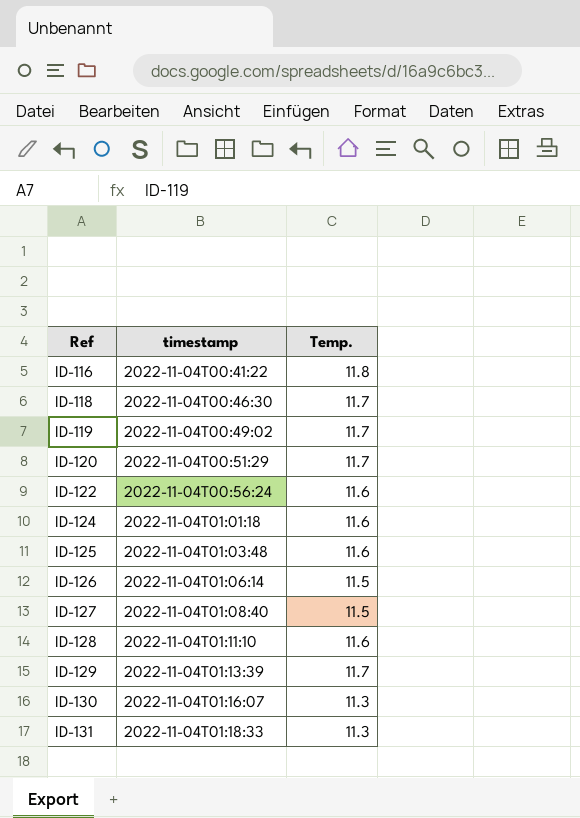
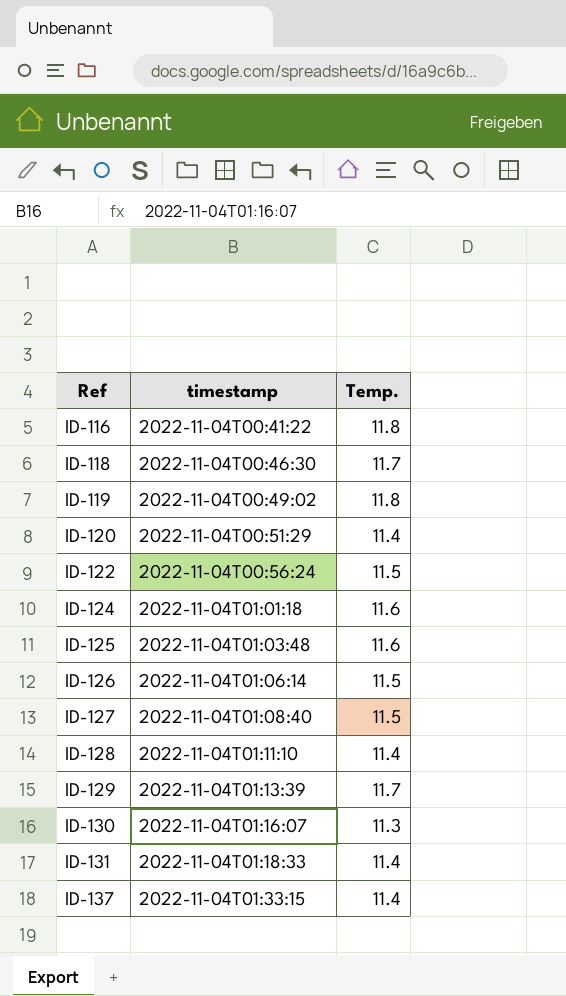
ID-119 | Temp.: 11.7 -> 11.8
ID-120 | Temp.: 11.7 -> 11.4
ID-122 | Temp.: 11.6 -> 11.5
ID-128 | Temp.: 11.6 -> 11.4
ID-131 | Temp.: 11.3 -> 11.4
row ID-137: none -> 2022-11-04T01:33:15 | 11.4

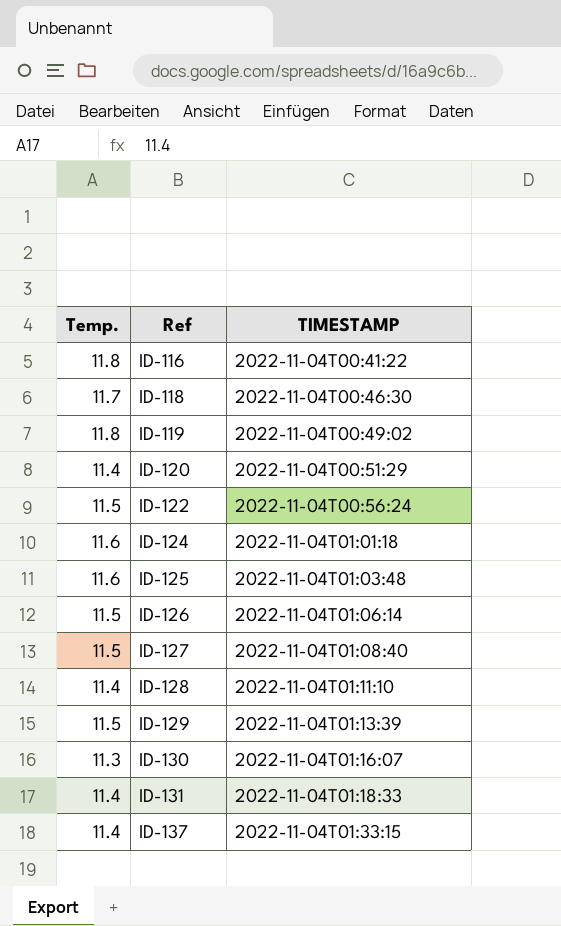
column Temp. | position: 3 -> 1
column name: timestamp -> TIMESTAMP
ID-129 | Temp.: 11.7 -> 11.5

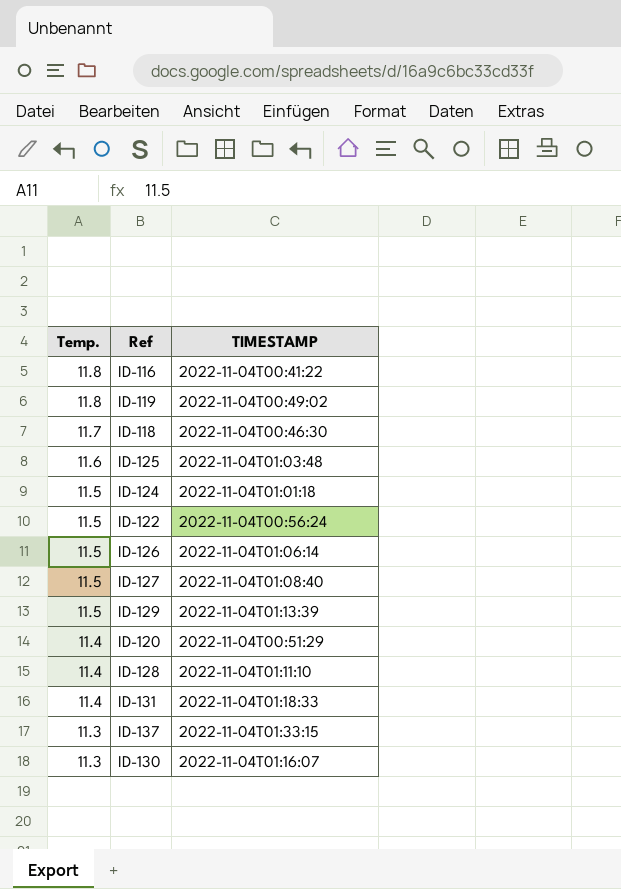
row order: Ref ascending -> Temp. descending
ID-124 | Temp.: 11.6 -> 11.5
ID-137 | Temp.: 11.4 -> 11.3

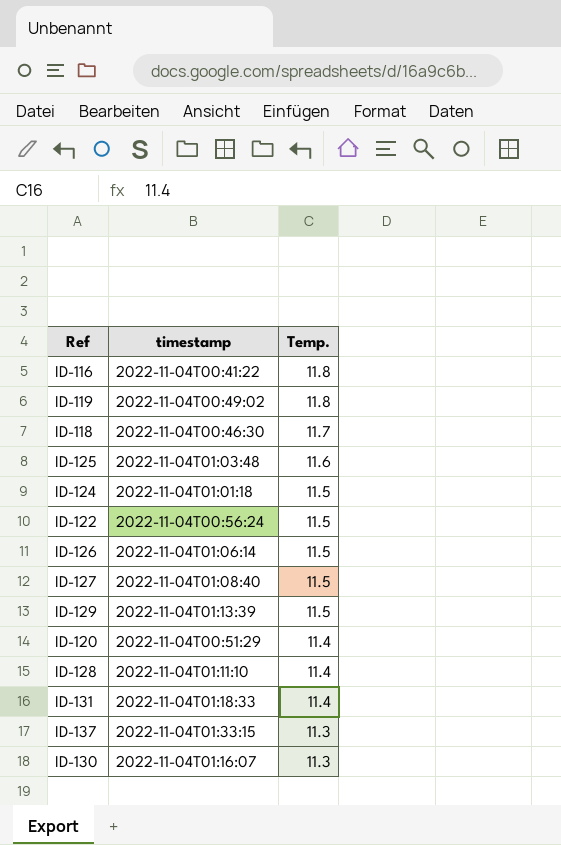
column name: TIMESTAMP -> timestamp
column Temp. | position: 1 -> 3

